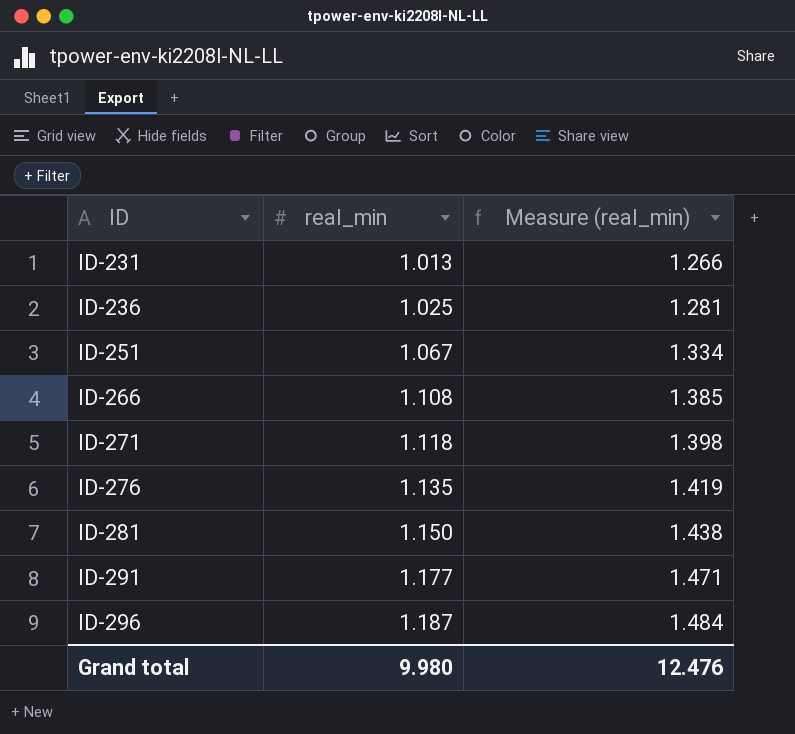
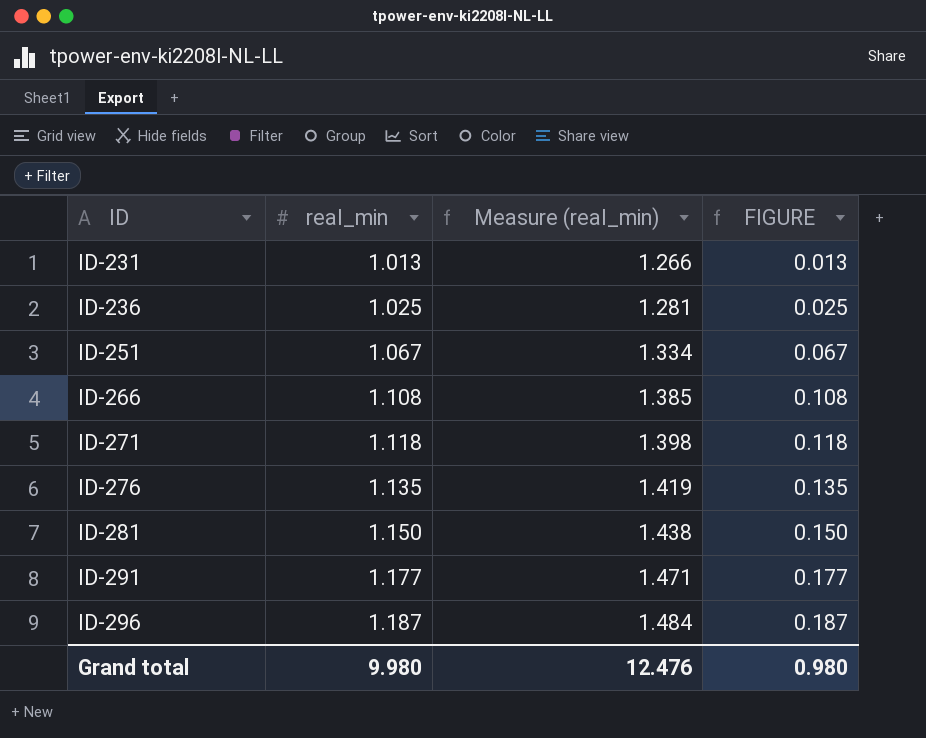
column FIGURE | formula: none -> [real_min] - 1

